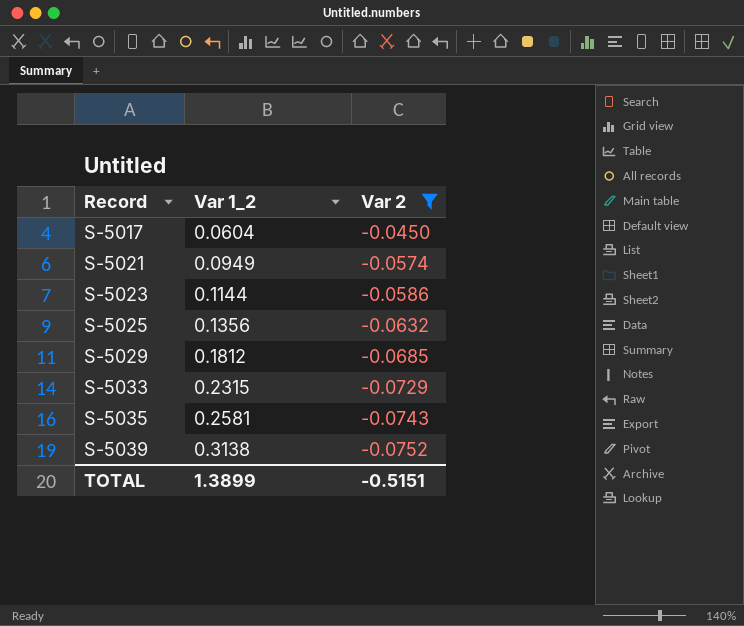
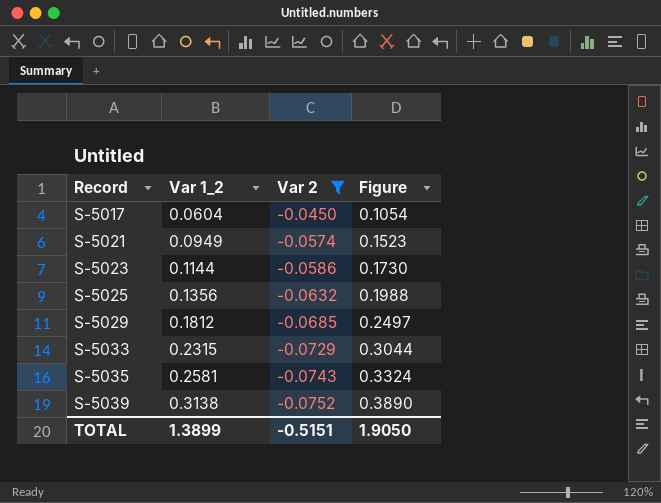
column Figure | formula: none -> [Var 1_2] - [Var 2]

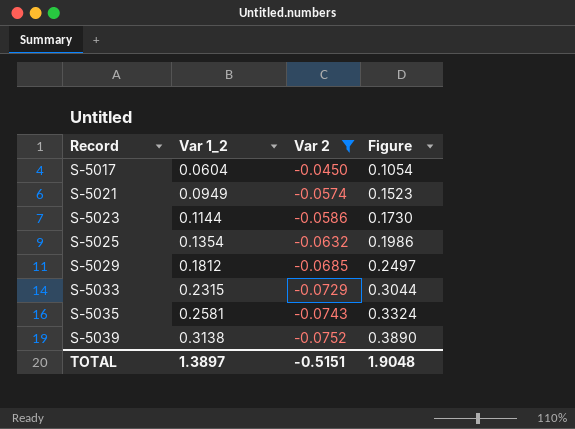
S-5025 | Var 1_2: 0.1356 -> 0.1354
S-5025 | Figure: 0.1988 -> 0.1986
TOTAL | Var 1_2: 1.3899 -> 1.3897
TOTAL | Figure: 1.9050 -> 1.9048

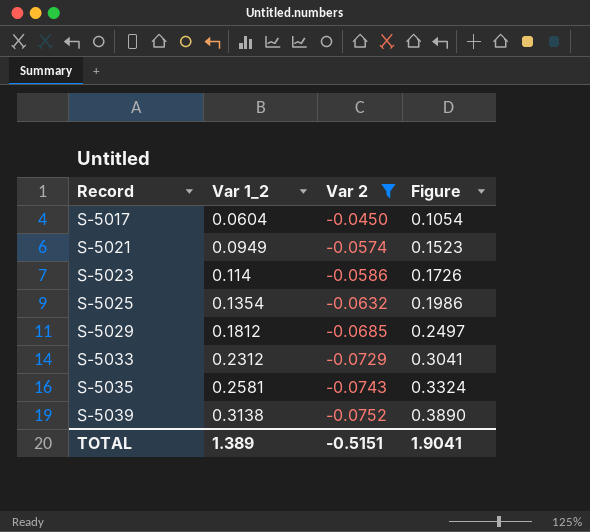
S-5023 | Var 1_2: 0.1144 -> 0.114
S-5023 | Figure: 0.1730 -> 0.1726
S-5033 | Var 1_2: 0.2315 -> 0.2312
S-5033 | Figure: 0.3044 -> 0.3041
TOTAL | Var 1_2: 1.3897 -> 1.389
TOTAL | Figure: 1.9048 -> 1.9041

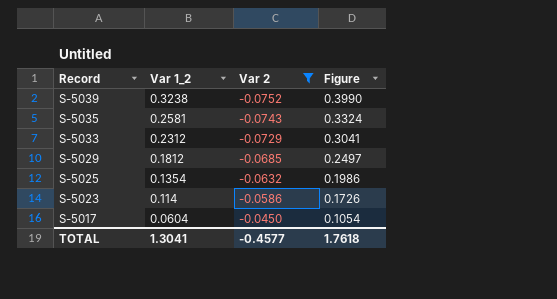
row order: Record ascending -> Record descending
row S-5021: 0.0949 | -0.0574 | 0.1523 -> none
S-5039 | Var 1_2: 0.3138 -> 0.3238
S-5039 | Figure: 0.3890 -> 0.3990
TOTAL | Var 1_2: 1.389 -> 1.3041
TOTAL | Var 2: -0.5151 -> -0.4577
TOTAL | Figure: 1.9041 -> 1.7618

